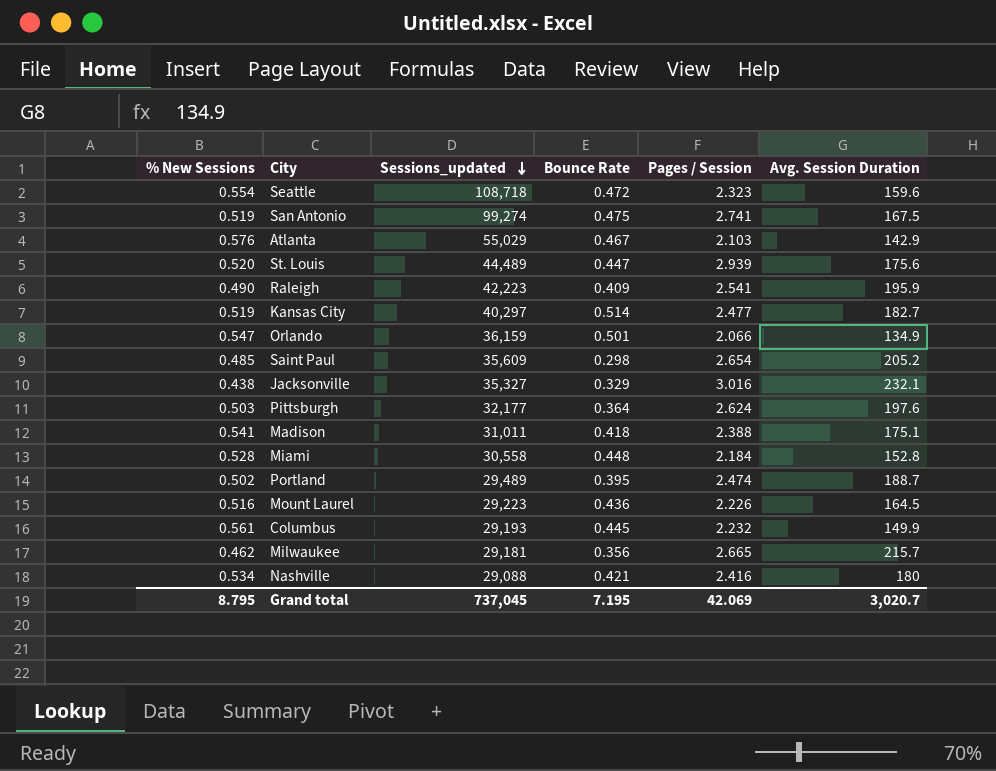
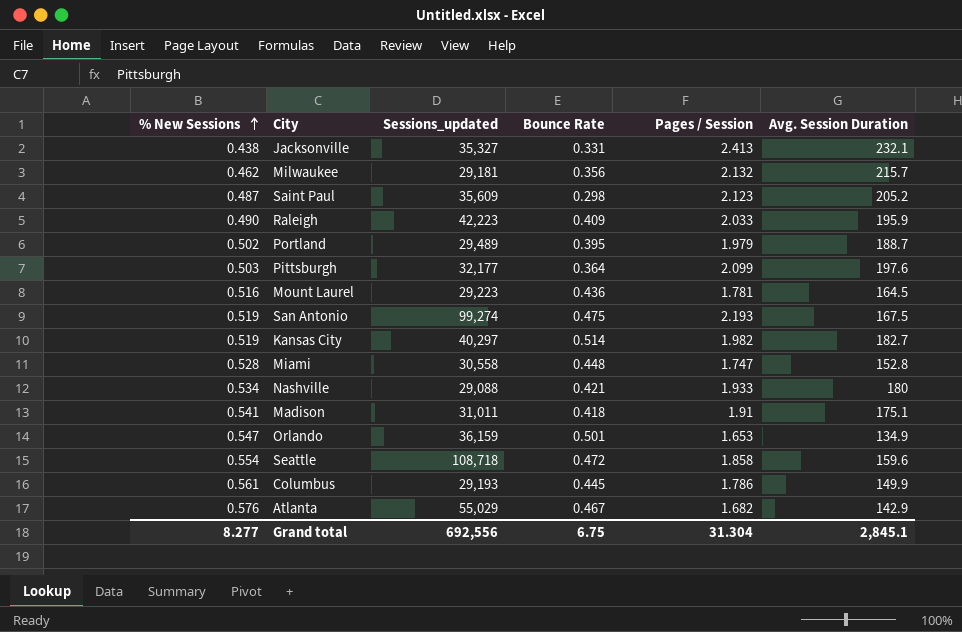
row order: Sessions_updated descending -> % New Sessions ascending
row St. Louis: 0.520 | 44,489 | 0.447 | 2.939 | 175.6 -> none
Jacksonville | Bounce Rate: 0.329 -> 0.331
Jacksonville | Pages / Session: 3.016 -> 2.413
Milwaukee | Pages / Session: 2.665 -> 2.132
Saint Paul | % New Sessions: 0.485 -> 0.487
Saint Paul | Pages / Session: 2.654 -> 2.123
Raleigh | Pages / Session: 2.541 -> 2.033
Portland | Pages / Session: 2.474 -> 1.979
Pittsburgh | Pages / Session: 2.624 -> 2.099
Mount Laurel | Pages / Session: 2.226 -> 1.781
San Antonio | Pages / Session: 2.741 -> 2.193
Kansas City | Pages / Session: 2.477 -> 1.982
Miami | Pages / Session: 2.184 -> 1.747
Nashville | Pages / Session: 2.416 -> 1.933
Madison | Pages / Session: 2.388 -> 1.91
Orlando | Pages / Session: 2.066 -> 1.653
Seattle | Pages / Session: 2.323 -> 1.858
Columbus | Pages / Session: 2.232 -> 1.786
Atlanta | Pages / Session: 2.103 -> 1.682
Grand total | % New Sessions: 8.795 -> 8.277
Grand total | Sessions_updated: 737,045 -> 692,556
Grand total | Bounce Rate: 7.195 -> 6.75
Grand total | Pages / Session: 42.069 -> 31.304
Grand total | Avg. Session Duration: 3,020.7 -> 2,845.1

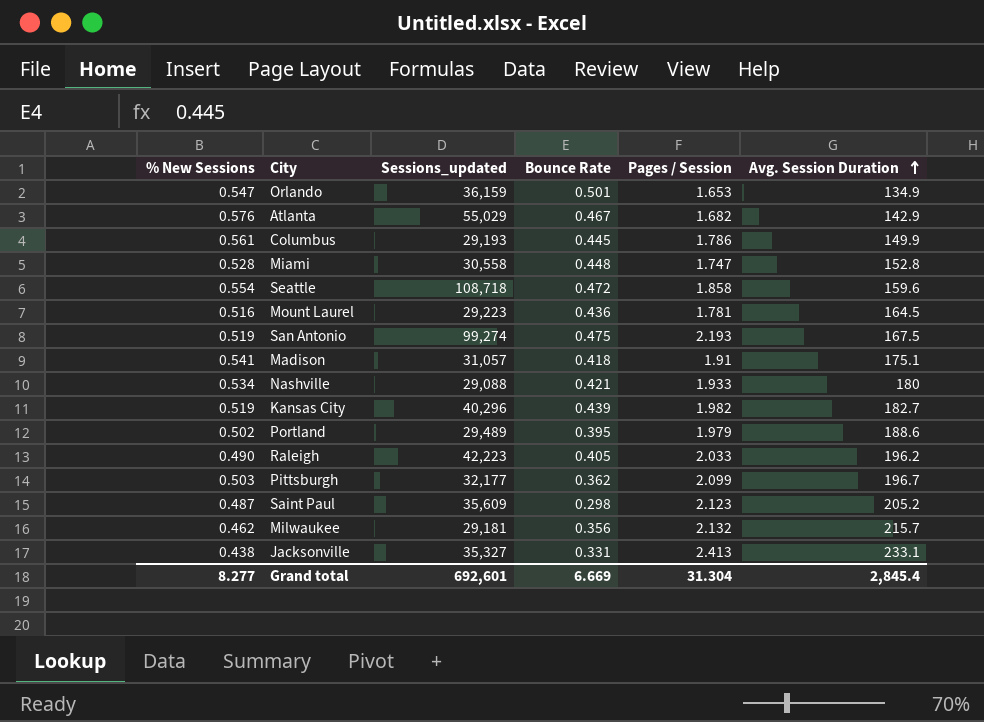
row order: % New Sessions ascending -> Avg. Session Duration ascending
Madison | Sessions_updated: 31,011 -> 31,057
Kansas City | Sessions_updated: 40,297 -> 40,296
Kansas City | Bounce Rate: 0.514 -> 0.439
Portland | Avg. Session Duration: 188.7 -> 188.6
Raleigh | Bounce Rate: 0.409 -> 0.405
Raleigh | Avg. Session Duration: 195.9 -> 196.2
Pittsburgh | Bounce Rate: 0.364 -> 0.362
Pittsburgh | Avg. Session Duration: 197.6 -> 196.7
Jacksonville | Avg. Session Duration: 232.1 -> 233.1
Grand total | Sessions_updated: 692,556 -> 692,601
Grand total | Bounce Rate: 6.75 -> 6.669
Grand total | Avg. Session Duration: 2,845.1 -> 2,845.4

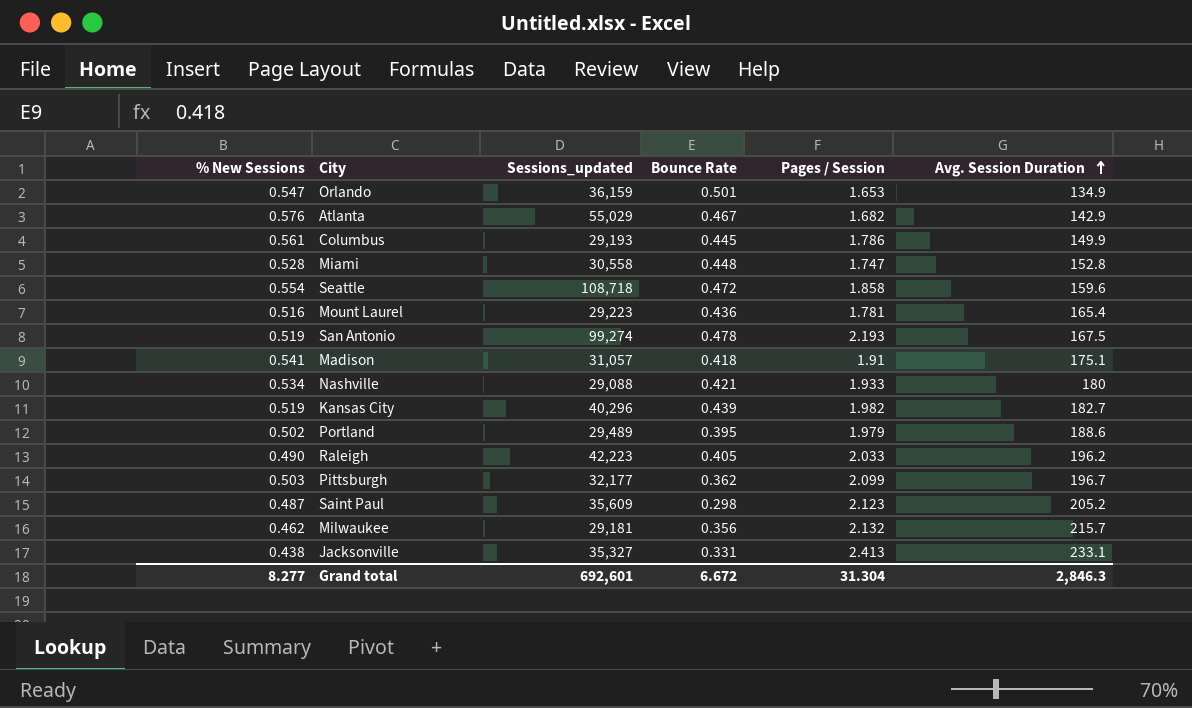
Mount Laurel | Avg. Session Duration: 164.5 -> 165.4
San Antonio | Bounce Rate: 0.475 -> 0.478
Grand total | Bounce Rate: 6.669 -> 6.672
Grand total | Avg. Session Duration: 2,845.4 -> 2,846.3

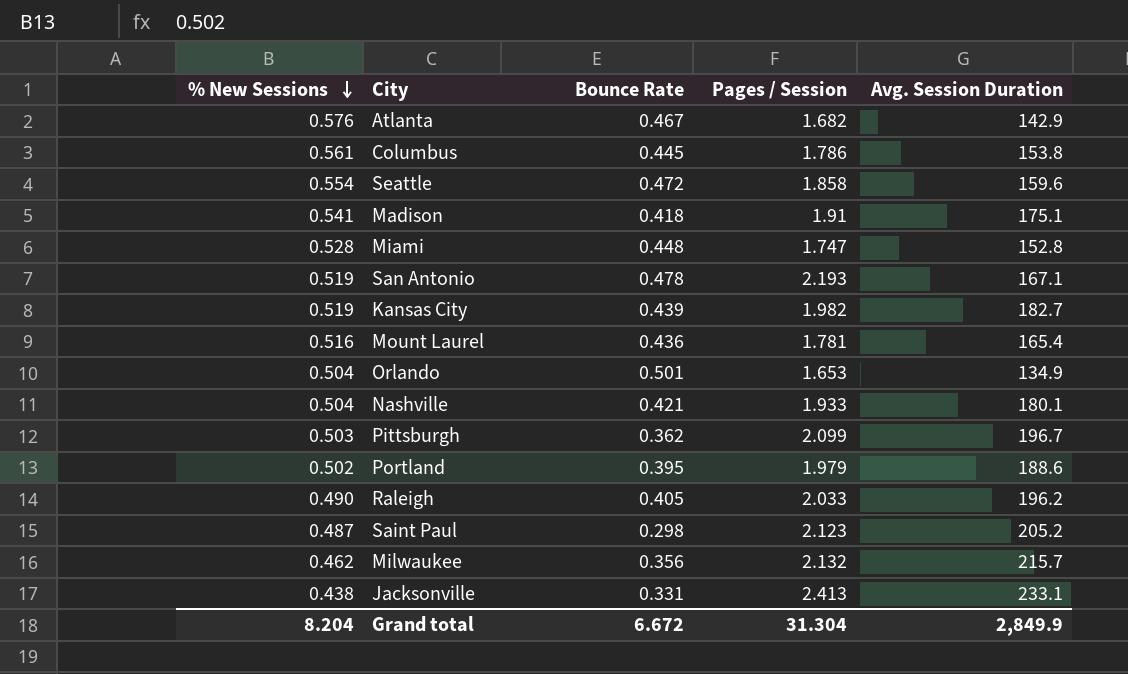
row order: Avg. Session Duration ascending -> % New Sessions descending
column Sessions_updated | position: 3 -> none
Columbus | Avg. Session Duration: 149.9 -> 153.8
San Antonio | Avg. Session Duration: 167.5 -> 167.1
Orlando | % New Sessions: 0.547 -> 0.504
Nashville | % New Sessions: 0.534 -> 0.504
Nashville | Avg. Session Duration: 180 -> 180.1
Grand total | % New Sessions: 8.277 -> 8.204
Grand total | Avg. Session Duration: 2,846.3 -> 2,849.9

